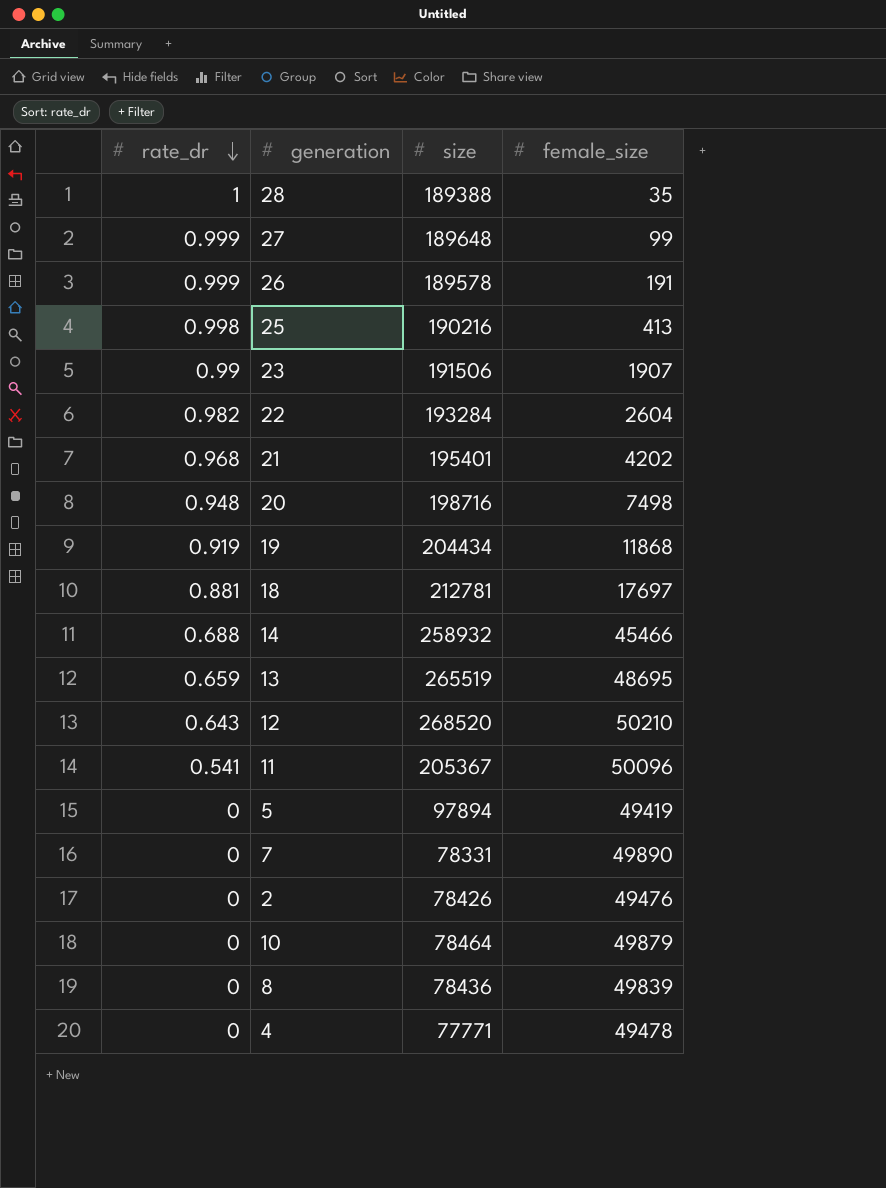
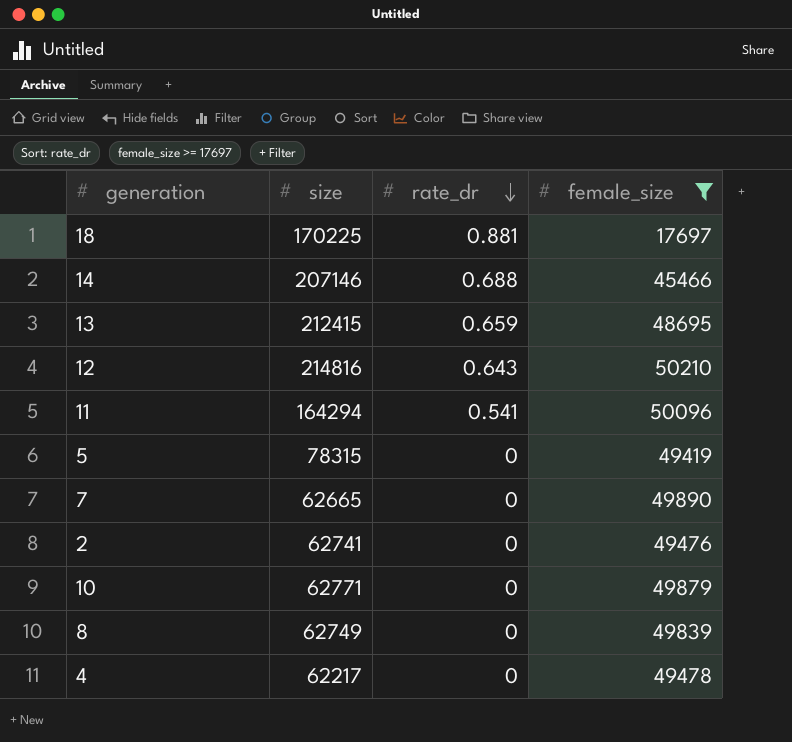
filter: none -> female_size >= 17697
column rate_dr | position: 1 -> 3
18 | size: 212781 -> 170225
14 | size: 258932 -> 207146
13 | size: 265519 -> 212415
12 | size: 268520 -> 214816
11 | size: 205367 -> 164294
5 | size: 97894 -> 78315
7 | size: 78331 -> 62665
2 | size: 78426 -> 62741
10 | size: 78464 -> 62771
8 | size: 78436 -> 62749
4 | size: 77771 -> 62217

